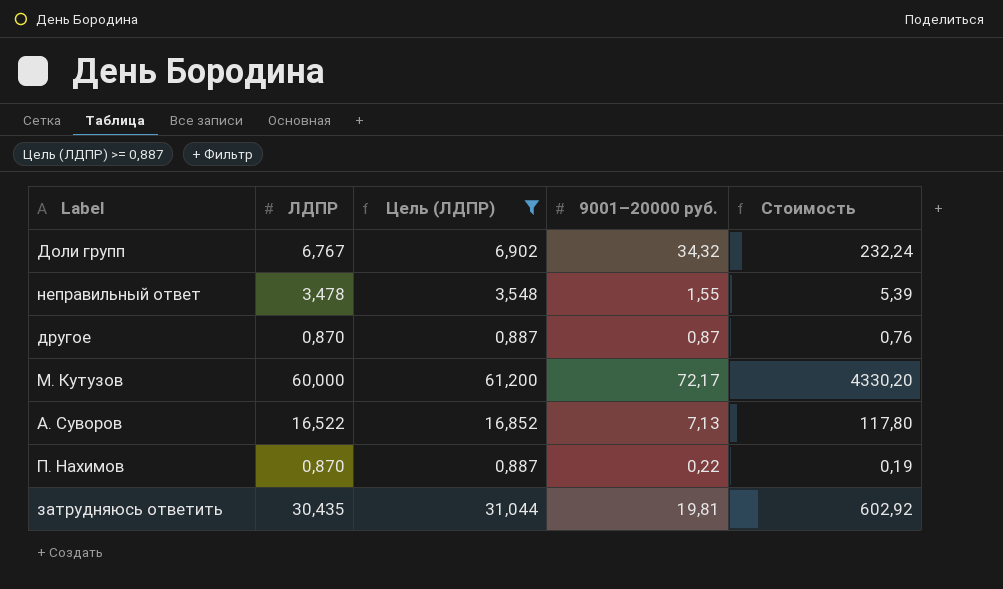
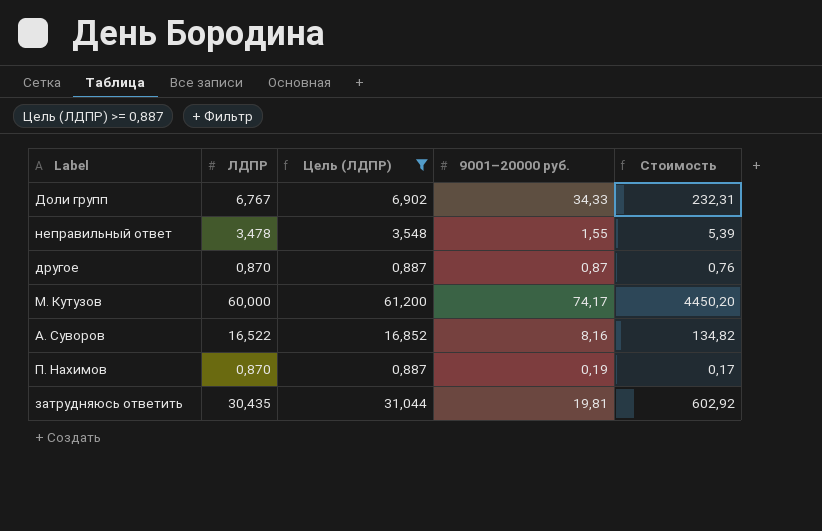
Доли групп | 9001–20000 руб.: 34,32 -> 34,33
Доли групп | Стоимость: 232,24 -> 232,31
М. Кутузов | 9001–20000 руб.: 72,17 -> 74,17
М. Кутузов | Стоимость: 4330,20 -> 4450,20
А. Суворов | 9001–20000 руб.: 7,13 -> 8,16
А. Суворов | Стоимость: 117,80 -> 134,82
П. Нахимов | 9001–20000 руб.: 0,22 -> 0,19
П. Нахимов | Стоимость: 0,19 -> 0,17

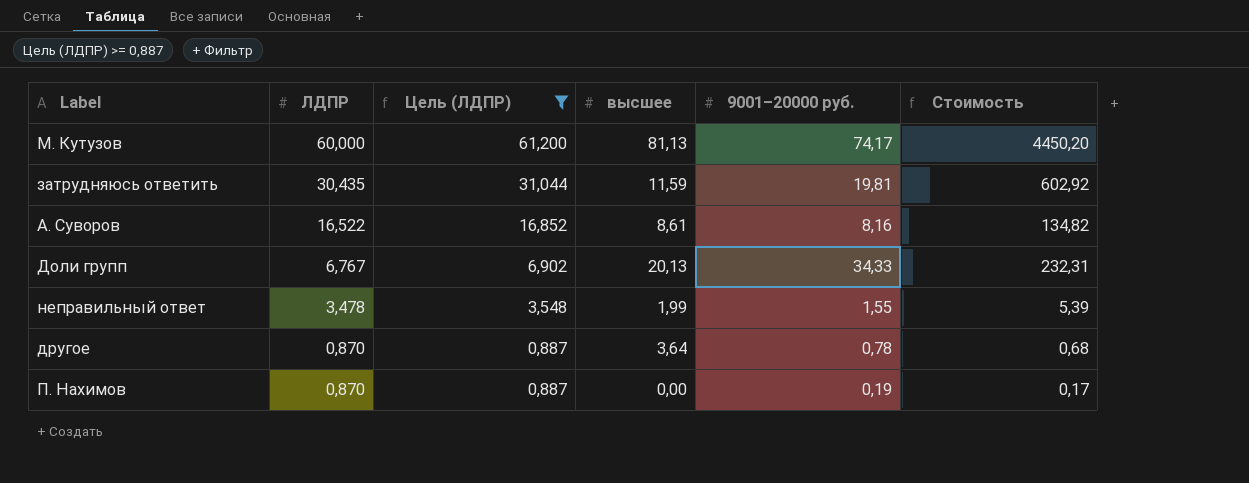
row order: none -> ЛДПР descending
column высшее | position: none -> 4
другое | 9001–20000 руб.: 0,87 -> 0,78
другое | Стоимость: 0,76 -> 0,68

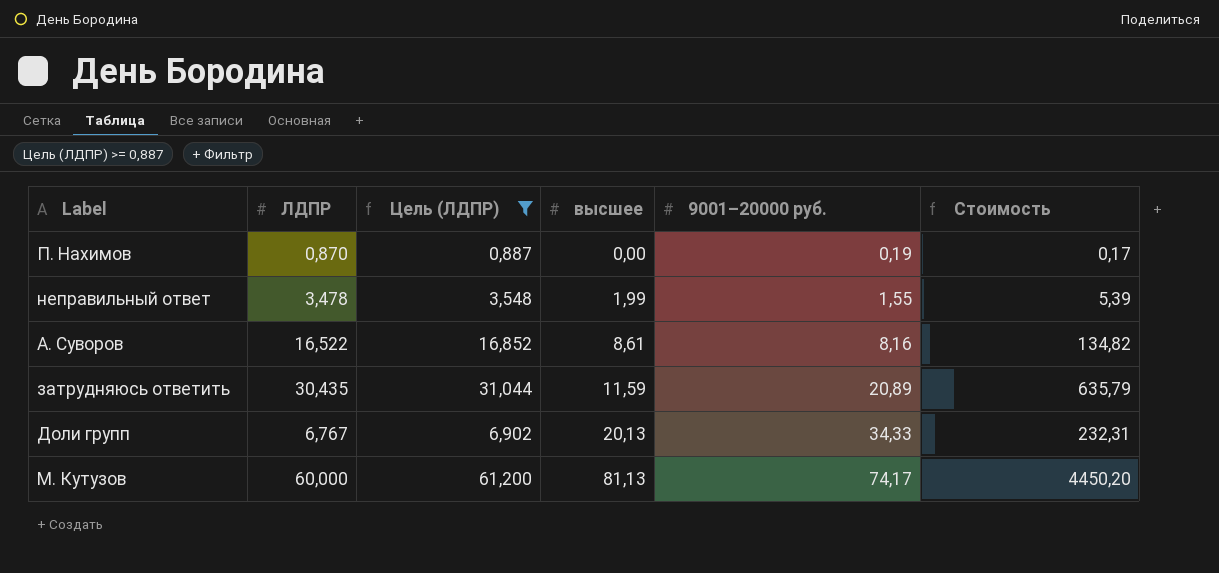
row order: ЛДПР descending -> высшее ascending
row другое: 0,870 | 0,887 | 3,64 | 0,78 | 0,68 -> none
затрудняюсь ответить | 9001–20000 руб.: 19,81 -> 20,89
затрудняюсь ответить | Стоимость: 602,92 -> 635,79

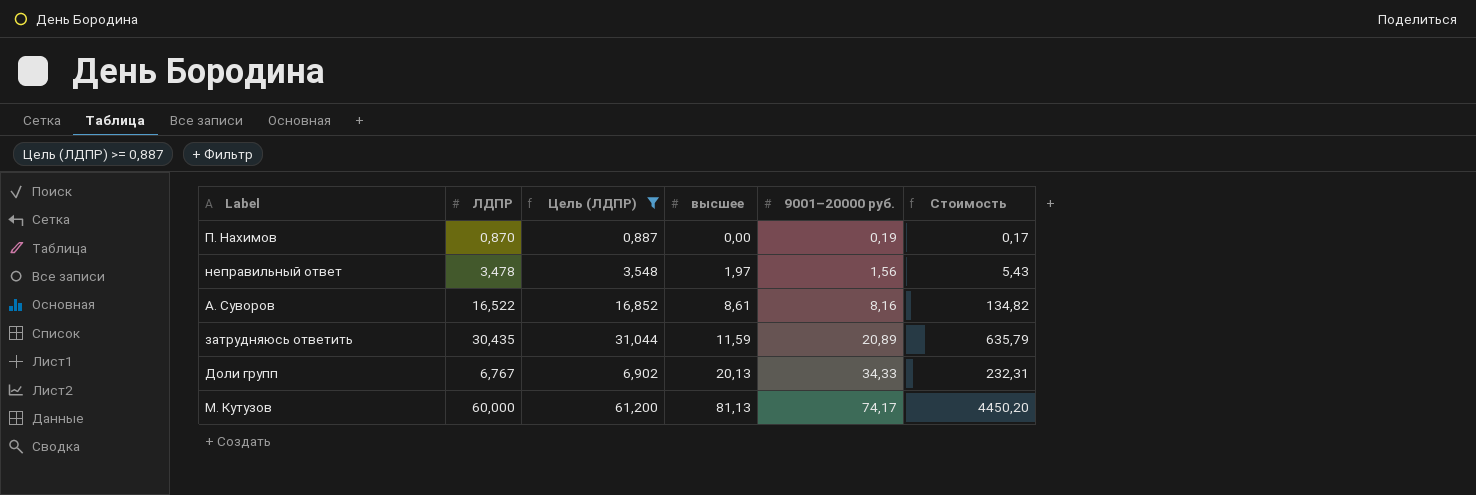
неправильный ответ | высшее: 1,99 -> 1,97
неправильный ответ | 9001–20000 руб.: 1,55 -> 1,56
неправильный ответ | Стоимость: 5,39 -> 5,43

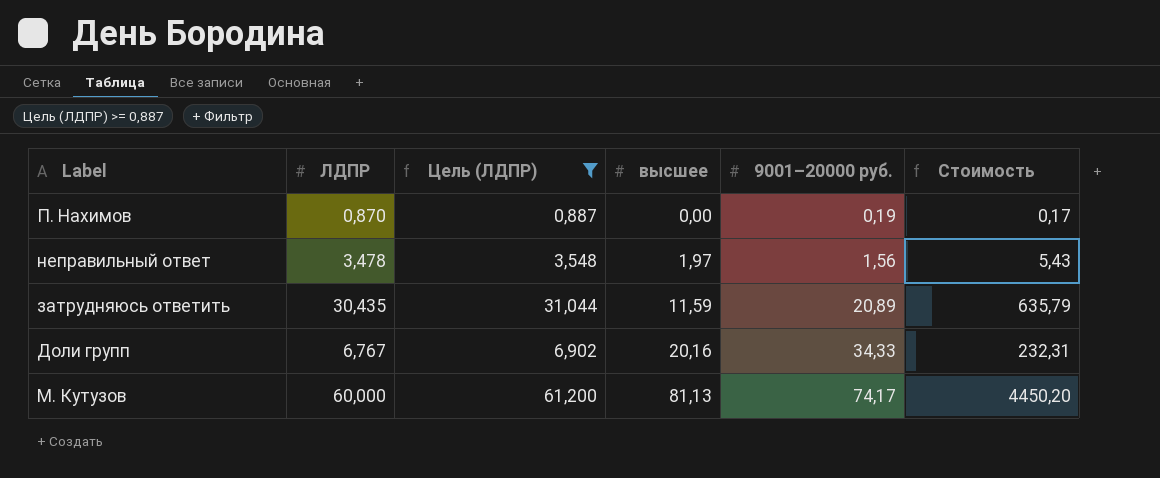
row А. Суворов: 16,522 | 16,852 | 8,61 | 8,16 | 134,82 -> none
Доли групп | высшее: 20,13 -> 20,16

